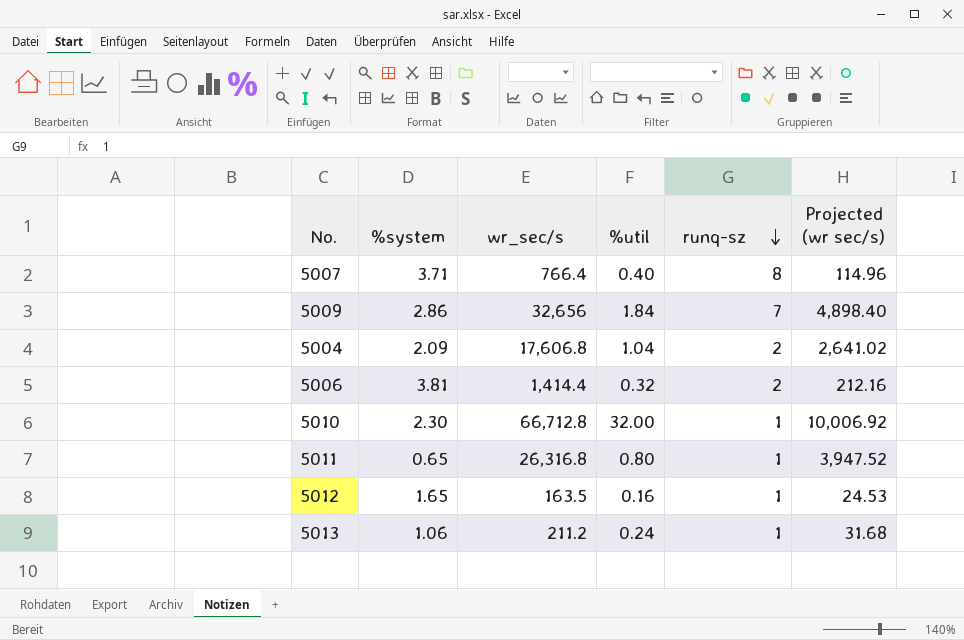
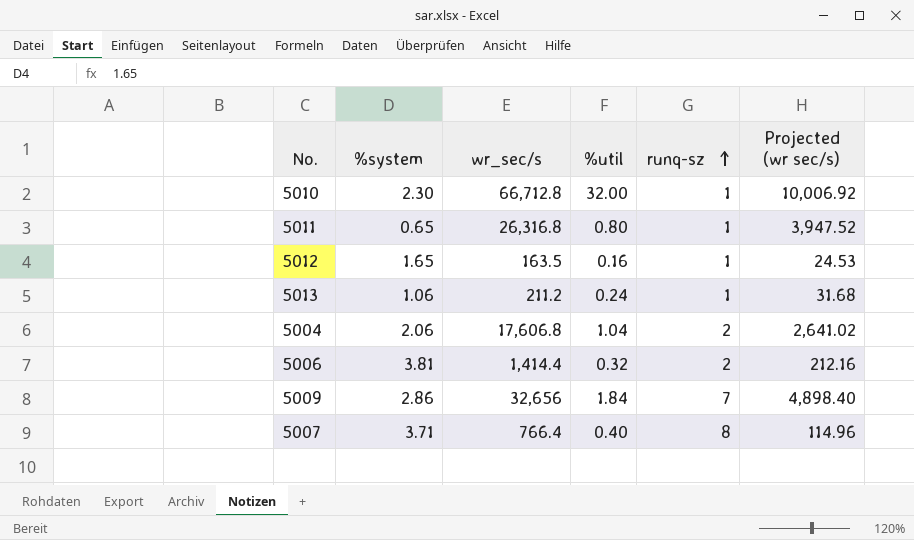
row order: runq-sz descending -> runq-sz ascending
5004 | %system: 2.09 -> 2.06

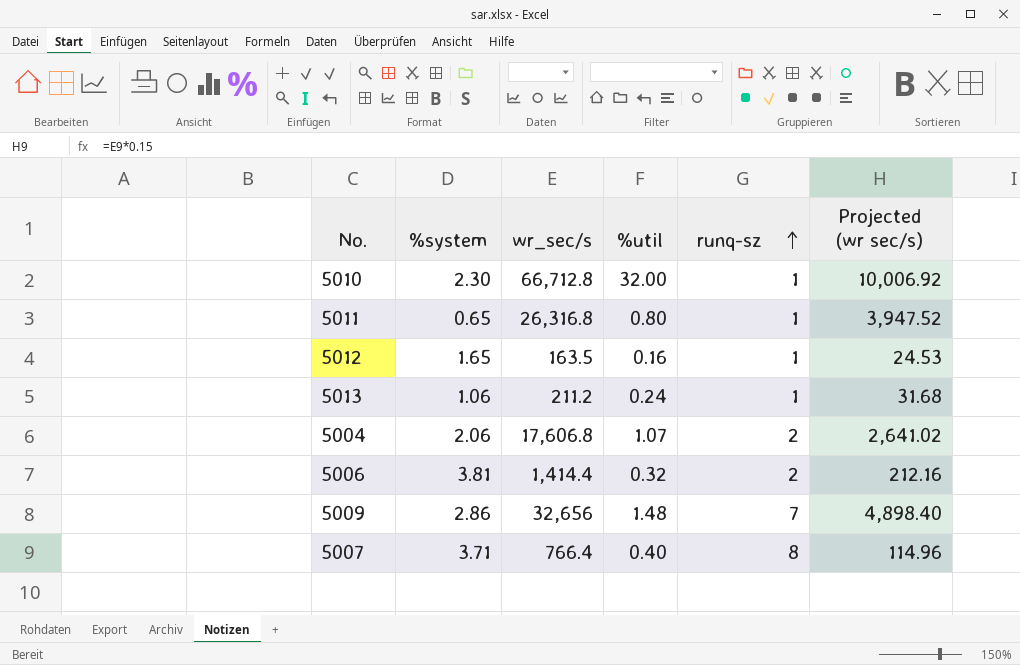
5004 | %util: 1.04 -> 1.07
5009 | %util: 1.84 -> 1.48

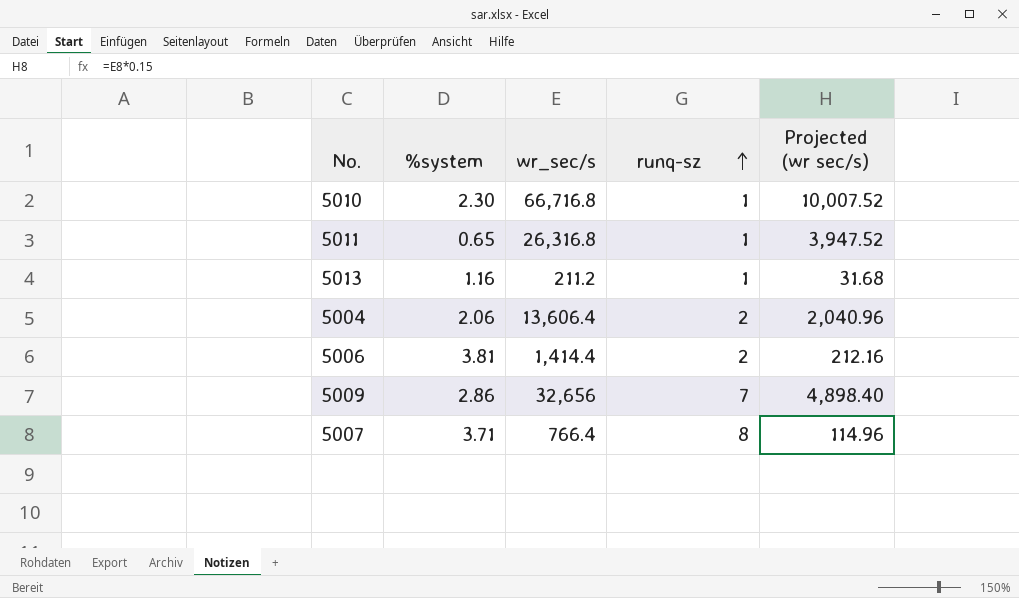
column %util | position: 4 -> none
row 5012: 1.65 | 163.5 | 0.16 | 1 | 24.53 -> none
5010 | wr_sec/s: 66,712.8 -> 66,716.8
5010 | Projected (wr sec/s): 10,006.92 -> 10,007.52
5013 | %system: 1.06 -> 1.16
5004 | wr_sec/s: 17,606.8 -> 13,606.4
5004 | Projected (wr sec/s): 2,641.02 -> 2,040.96

